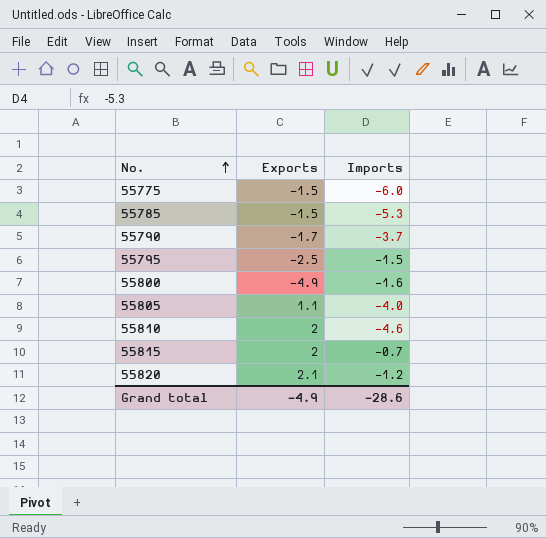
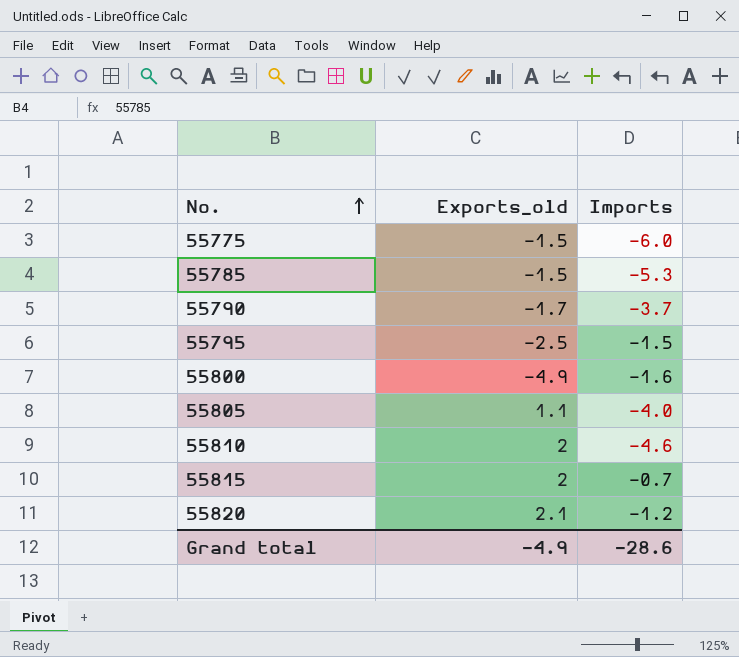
column name: Exports -> Exports_old

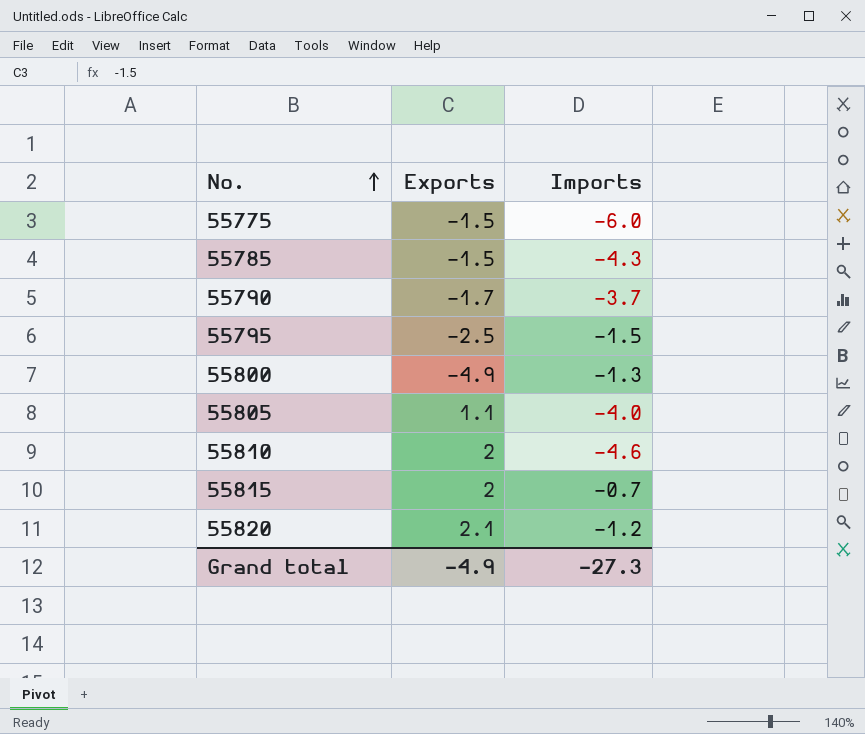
column name: Exports_old -> Exports
55785 | Imports: -5.3 -> -4.3
55800 | Imports: -1.6 -> -1.3
Grand total | Imports: -28.6 -> -27.3

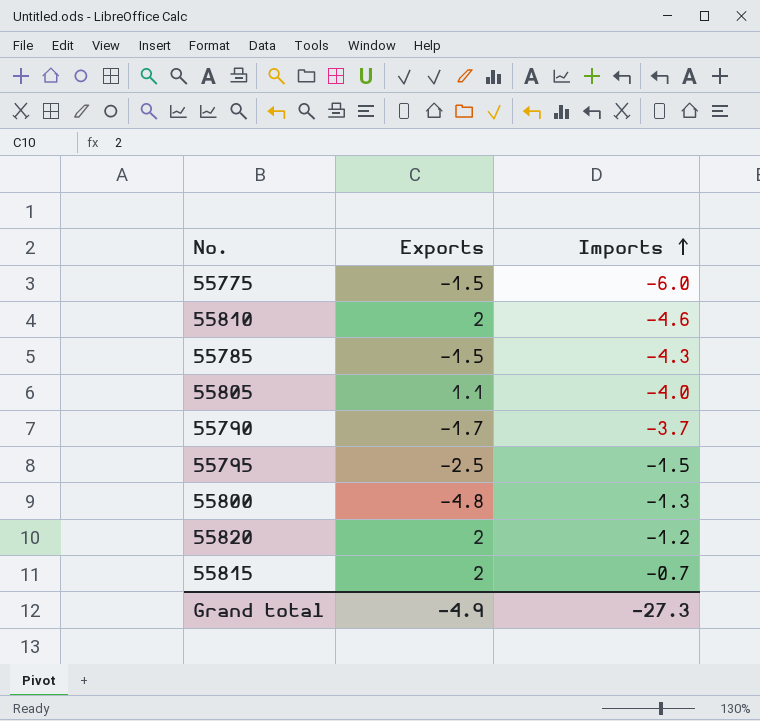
row order: No. ascending -> Imports ascending
55800 | Exports: -4.9 -> -4.8
55820 | Exports: 2.1 -> 2

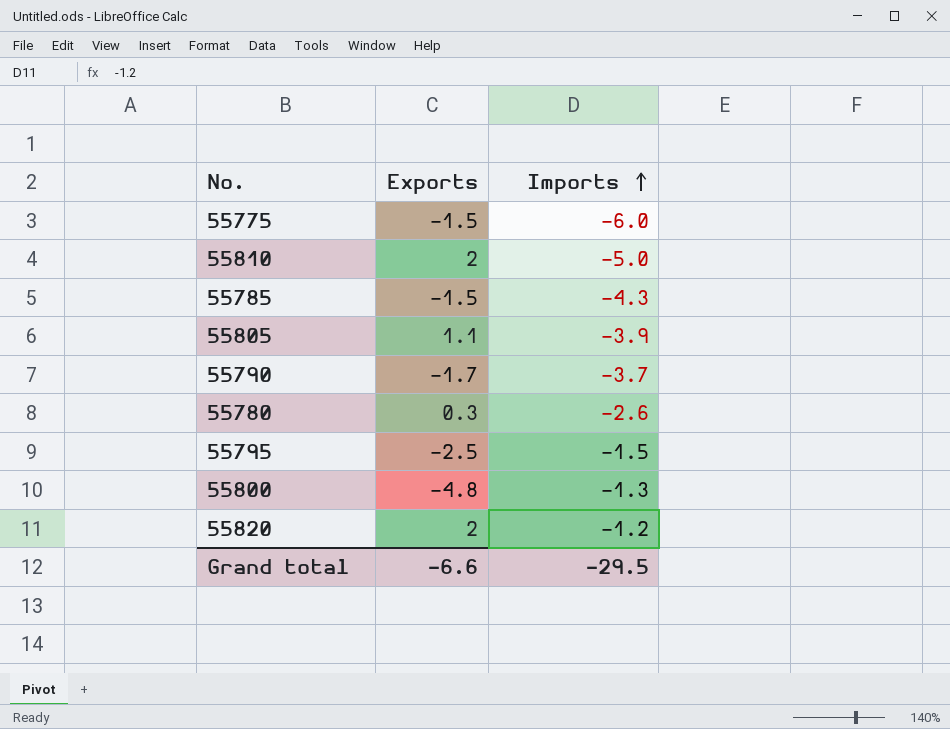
row 55815: 2 | -0.7 -> none
55810 | Imports: -4.6 -> -5.0
55805 | Imports: -4.0 -> -3.9
row 55780: none -> 0.3 | -2.6
Grand total | Exports: -4.9 -> -6.6
Grand total | Imports: -27.3 -> -29.5

